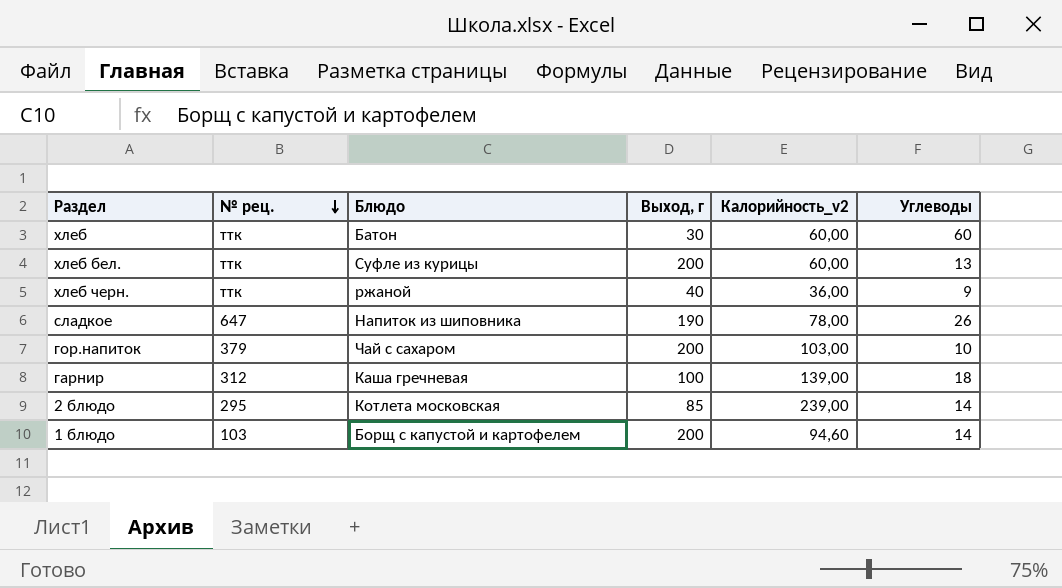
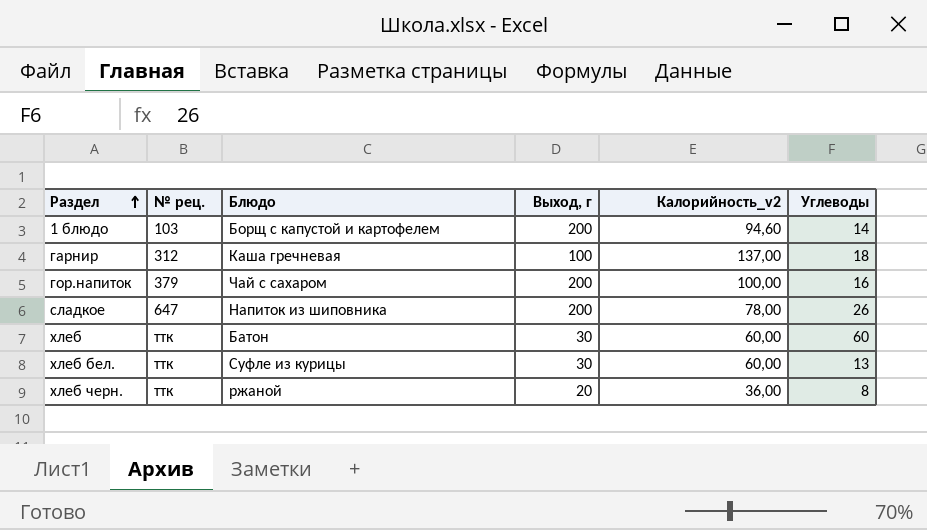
row order: № рец. descending -> Раздел ascending
row 2 блюдо: 295 | Котлета московская | 85 | 239,00 | 14 -> none
гарнир | Калорийность_v2: 139,00 -> 137,00
гор.напиток | Калорийность_v2: 103,00 -> 100,00
гор.напиток | Углеводы: 10 -> 16
сладкое | Выход, г: 190 -> 200
хлеб бел. | Выход, г: 200 -> 30
хлеб черн. | Выход, г: 40 -> 20
хлеб черн. | Углеводы: 9 -> 8

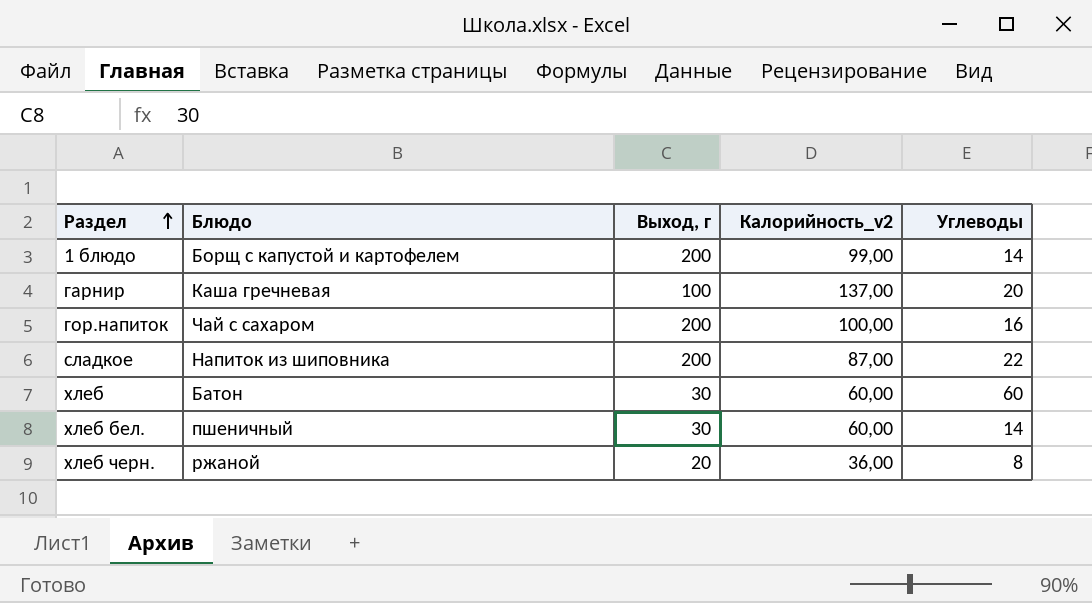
column № рец. | position: 2 -> none
1 блюдо | Калорийность_v2: 94,60 -> 99,00
гарнир | Углеводы: 18 -> 20
сладкое | Калорийность_v2: 78,00 -> 87,00
сладкое | Углеводы: 26 -> 22
хлеб бел. | Блюдо: Суфле из курицы -> пшеничный
хлеб бел. | Углеводы: 13 -> 14

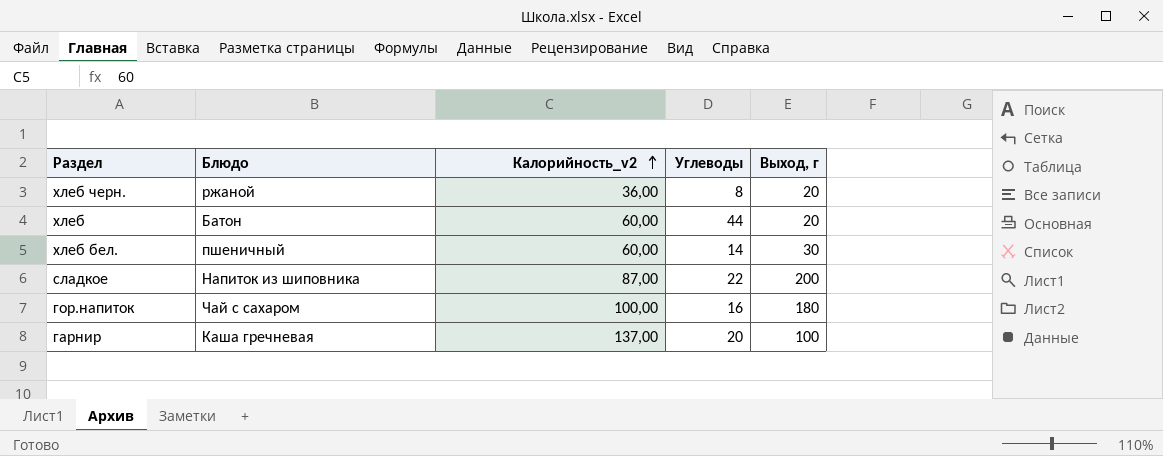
row order: Раздел ascending -> Калорийность_v2 ascending
column Выход, г | position: 3 -> 5
row 1 блюдо: Борщ с капустой и картофелем | 200 | 99,00 | 14 -> none
хлеб | Углеводы: 60 -> 44
хлеб | Выход, г: 30 -> 20
гор.напиток | Выход, г: 200 -> 180

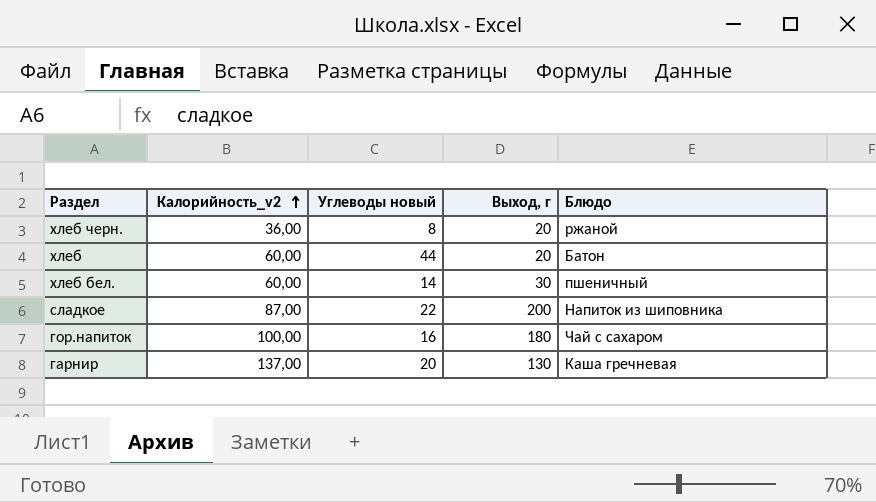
column name: Углеводы -> Углеводы новый
column Блюдо | position: 2 -> 5
гарнир | Выход, г: 100 -> 130

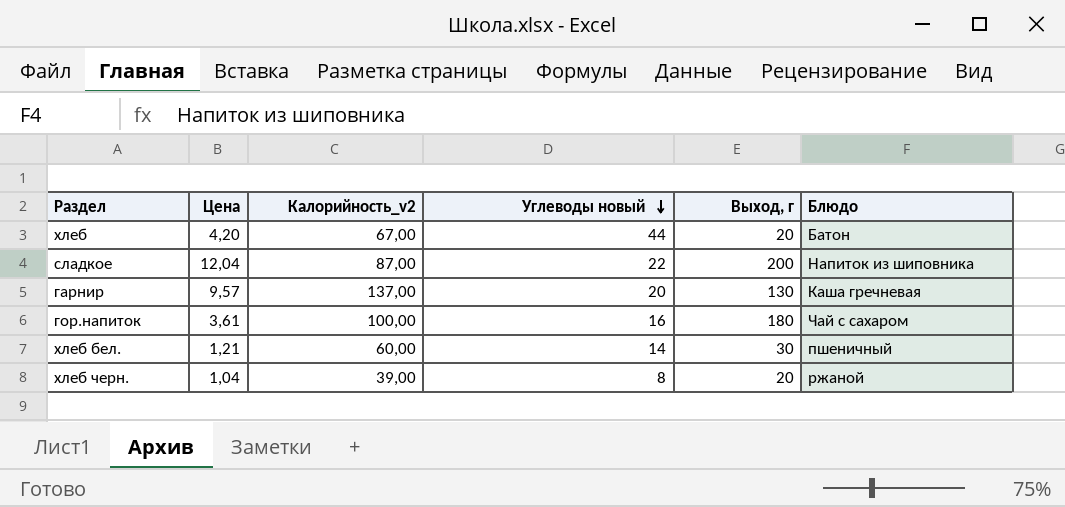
row order: Калорийность_v2 ascending -> Углеводы новый descending
column Цена | position: none -> 2
хлеб | Калорийность_v2: 60,00 -> 67,00
хлеб черн. | Калорийность_v2: 36,00 -> 39,00

